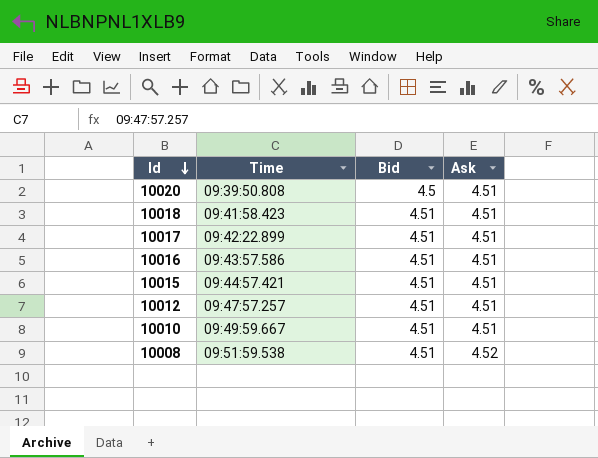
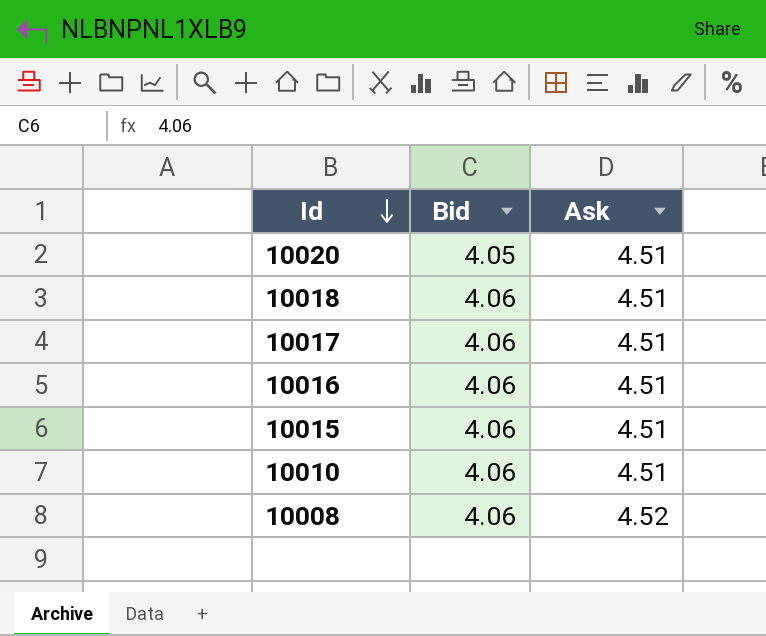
column Time | position: 2 -> none
row 10012: 09:47:57.257 | 4.51 | 4.51 -> none
10020 | Bid: 4.5 -> 4.05
10018 | Bid: 4.51 -> 4.06
10017 | Bid: 4.51 -> 4.06
10016 | Bid: 4.51 -> 4.06
10015 | Bid: 4.51 -> 4.06
10010 | Bid: 4.51 -> 4.06
10008 | Bid: 4.51 -> 4.06

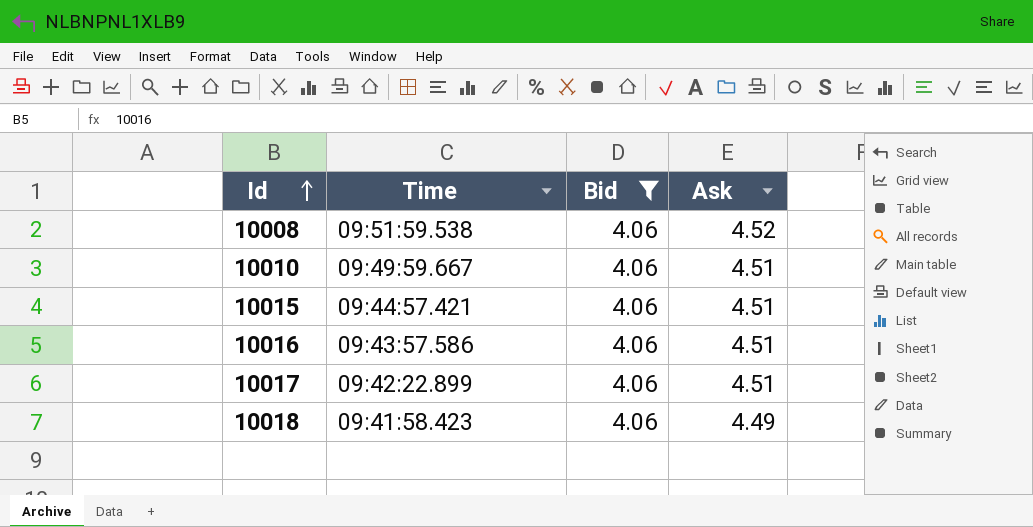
filter: none -> Bid = 4.06
row order: Id descending -> Id ascending
column Time | position: none -> 2
10018 | Ask: 4.51 -> 4.49

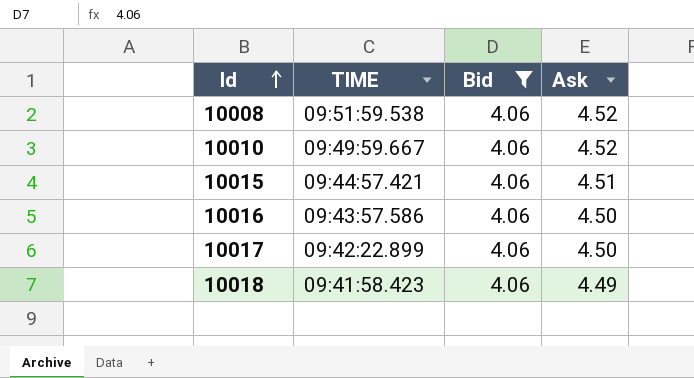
column name: Time -> TIME
10010 | Ask: 4.51 -> 4.52
10016 | Ask: 4.51 -> 4.50
10017 | Ask: 4.51 -> 4.50

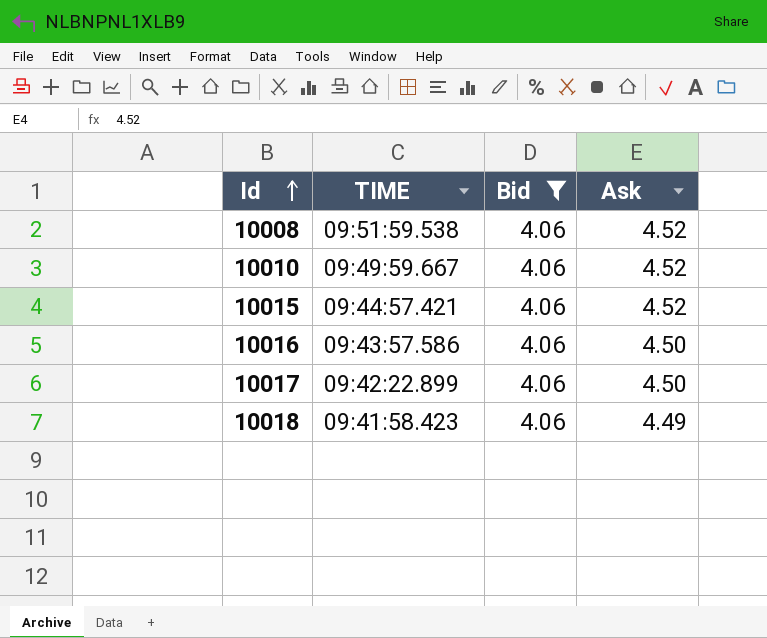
10015 | Ask: 4.51 -> 4.52

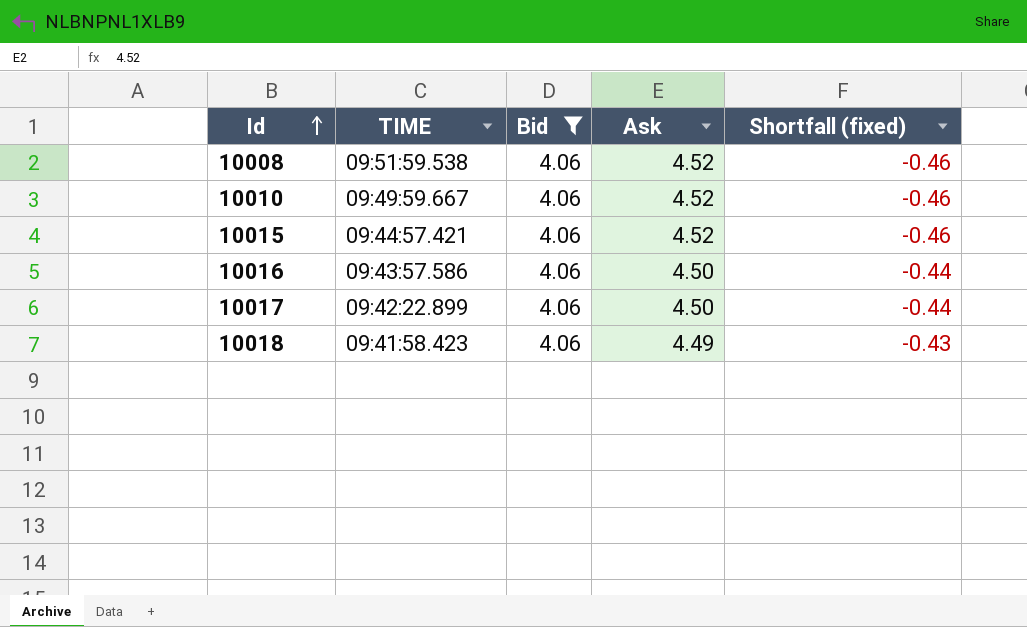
column Shortfall (fixed) | formula: none -> [Bid] - [Ask]

